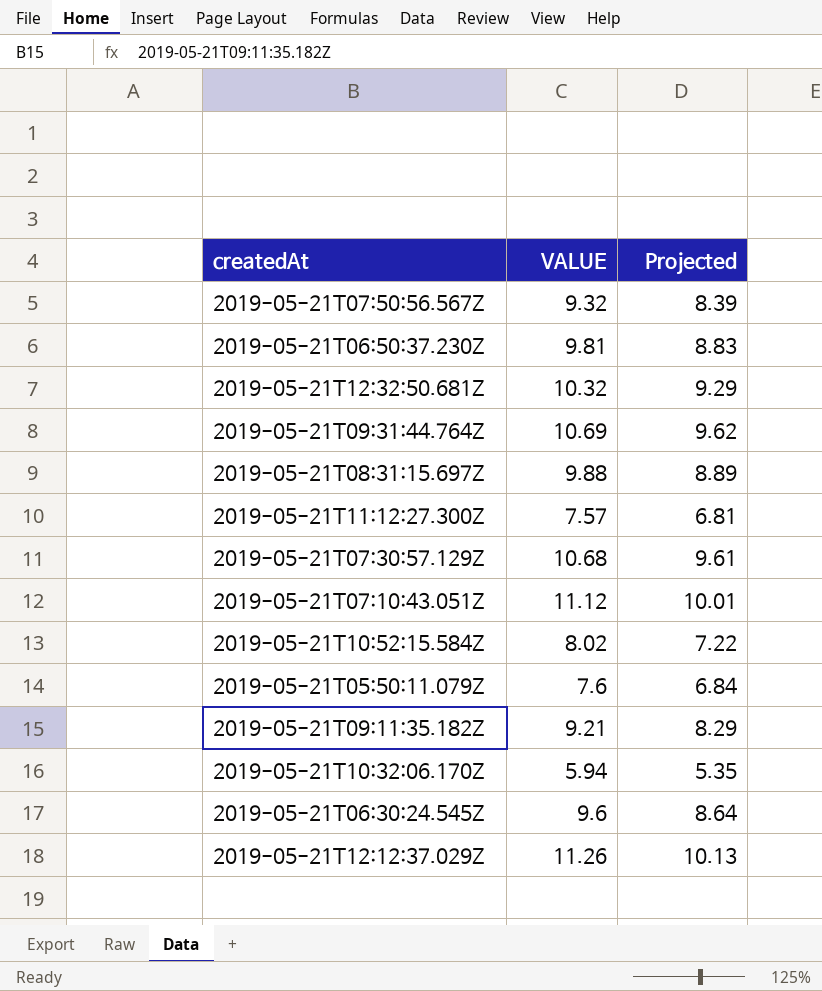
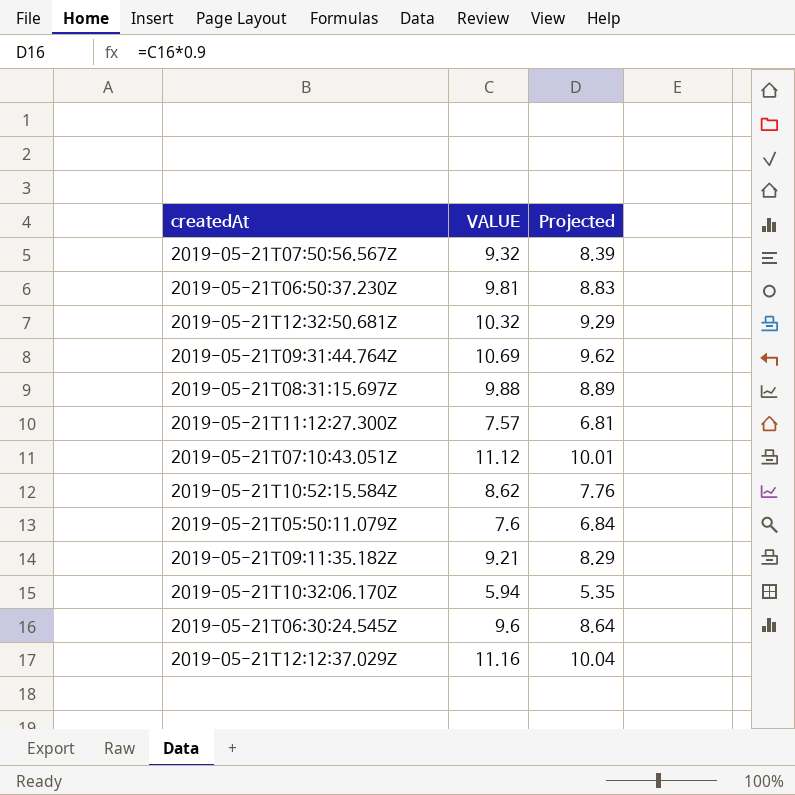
row 2019-05-21T07:30:57.129Z: 10.68 | 9.61 -> none
2019-05-21T10:52:15.584Z | VALUE: 8.02 -> 8.62
2019-05-21T10:52:15.584Z | Projected: 7.22 -> 7.76
2019-05-21T12:12:37.029Z | VALUE: 11.26 -> 11.16
2019-05-21T12:12:37.029Z | Projected: 10.13 -> 10.04

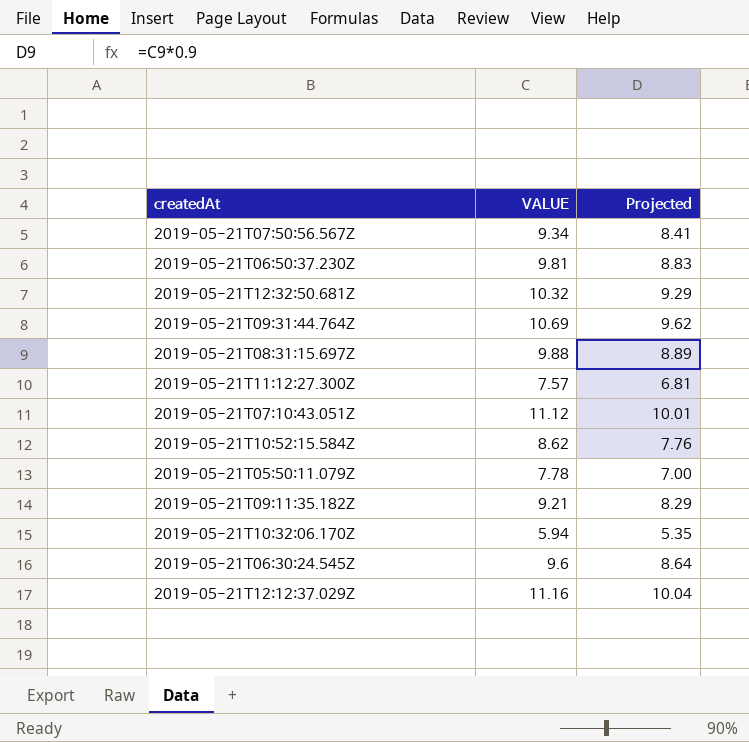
2019-05-21T07:50:56.567Z | VALUE: 9.32 -> 9.34
2019-05-21T07:50:56.567Z | Projected: 8.39 -> 8.41
2019-05-21T05:50:11.079Z | VALUE: 7.6 -> 7.78
2019-05-21T05:50:11.079Z | Projected: 6.84 -> 7.00

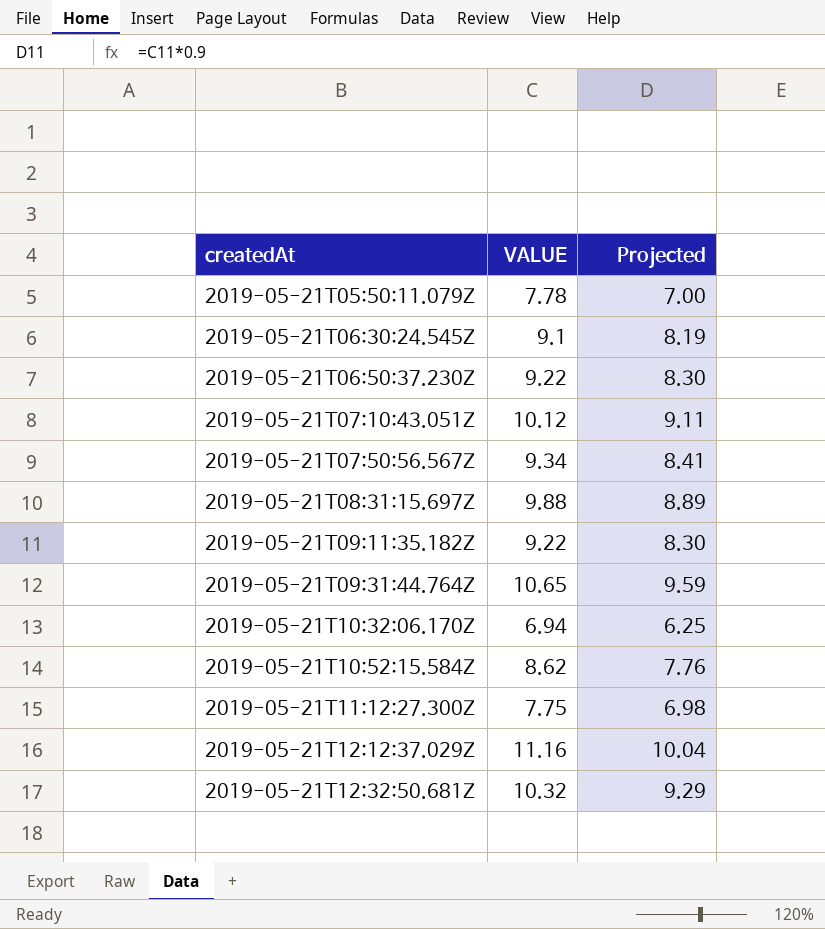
row order: none -> createdAt ascending
2019-05-21T06:30:24.545Z | VALUE: 9.6 -> 9.1
2019-05-21T06:30:24.545Z | Projected: 8.64 -> 8.19
2019-05-21T06:50:37.230Z | VALUE: 9.81 -> 9.22
2019-05-21T06:50:37.230Z | Projected: 8.83 -> 8.30
2019-05-21T07:10:43.051Z | VALUE: 11.12 -> 10.12
2019-05-21T07:10:43.051Z | Projected: 10.01 -> 9.11
2019-05-21T09:11:35.182Z | VALUE: 9.21 -> 9.22
2019-05-21T09:11:35.182Z | Projected: 8.29 -> 8.30
2019-05-21T09:31:44.764Z | VALUE: 10.69 -> 10.65
2019-05-21T09:31:44.764Z | Projected: 9.62 -> 9.59
2019-05-21T10:32:06.170Z | VALUE: 5.94 -> 6.94
2019-05-21T10:32:06.170Z | Projected: 5.35 -> 6.25
2019-05-21T11:12:27.300Z | VALUE: 7.57 -> 7.75
2019-05-21T11:12:27.300Z | Projected: 6.81 -> 6.98

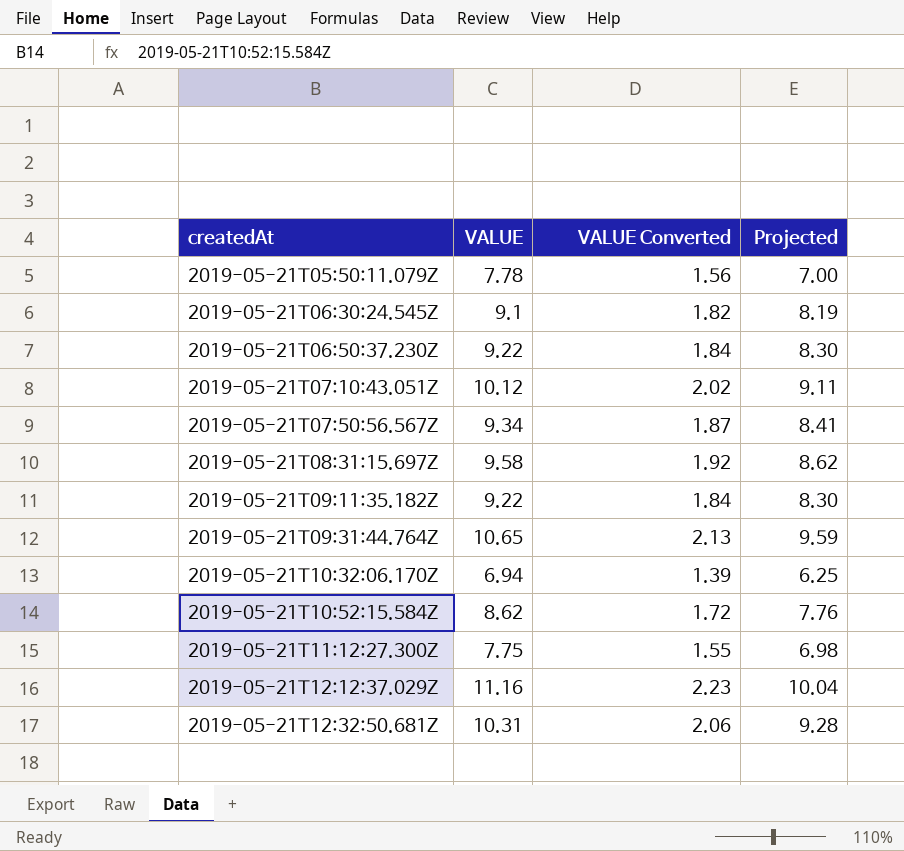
column VALUE Converted | formula: none -> [VALUE] * 0.2
2019-05-21T08:31:15.697Z | VALUE: 9.88 -> 9.58
2019-05-21T08:31:15.697Z | Projected: 8.89 -> 8.62
2019-05-21T12:32:50.681Z | VALUE: 10.32 -> 10.31
2019-05-21T12:32:50.681Z | Projected: 9.29 -> 9.28

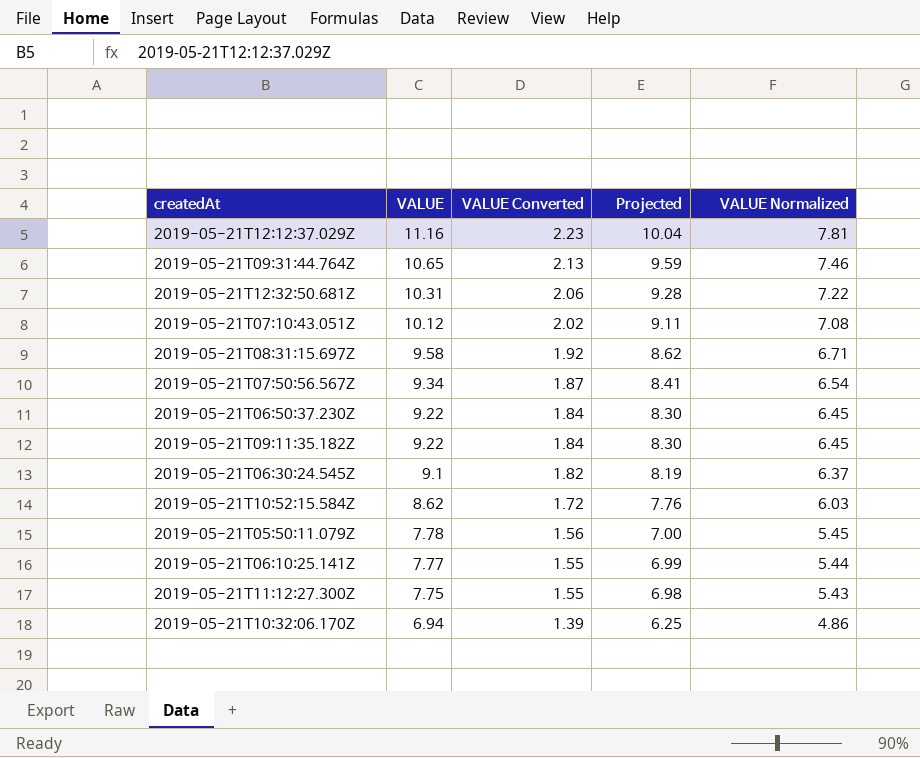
row order: createdAt ascending -> VALUE descending
column VALUE Normalized | formula: none -> [VALUE] * 0.7
row 2019-05-21T06:10:25.141Z: none -> 7.77 | 1.55 | 6.99 | 5.44

